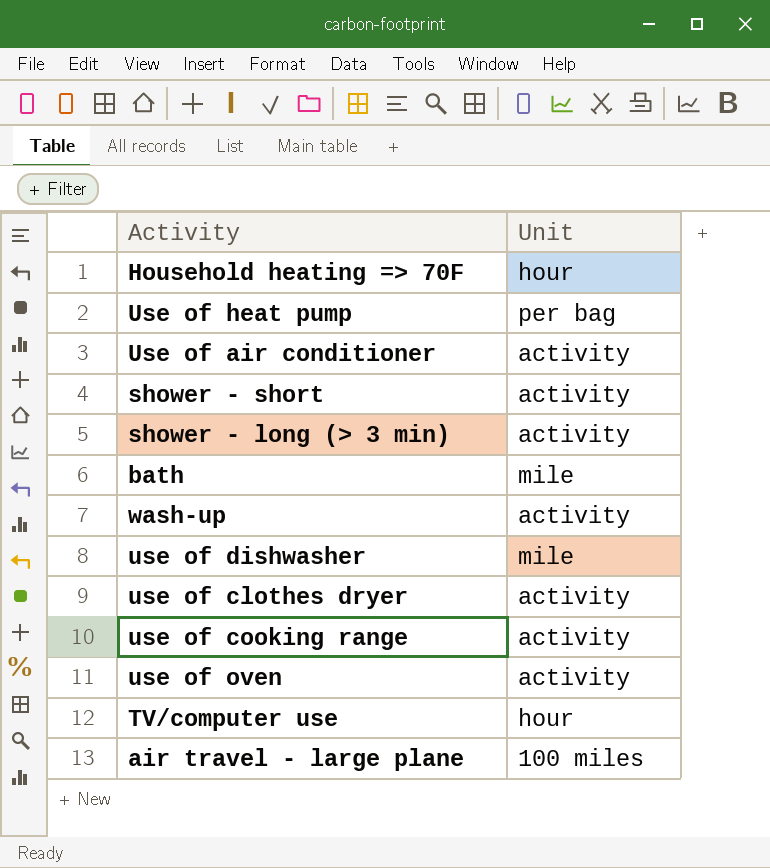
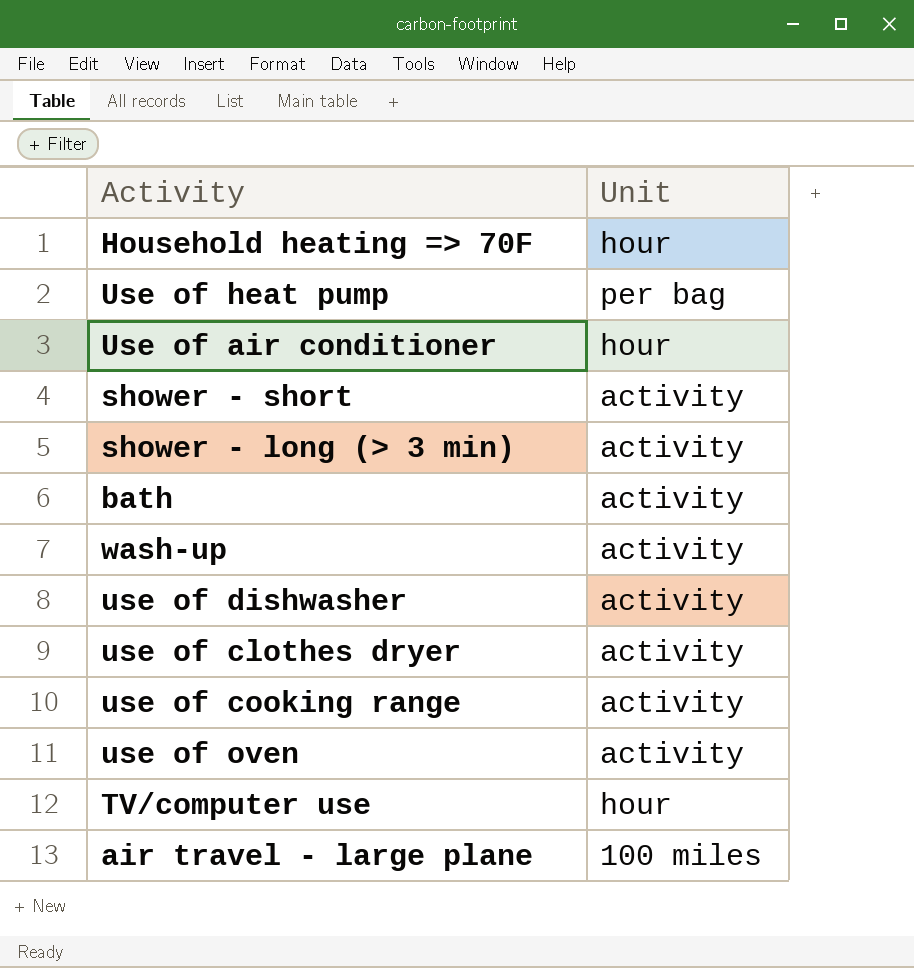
Use of air conditioner | Unit: activity -> hour
bath | Unit: mile -> activity
use of dishwasher | Unit: mile -> activity

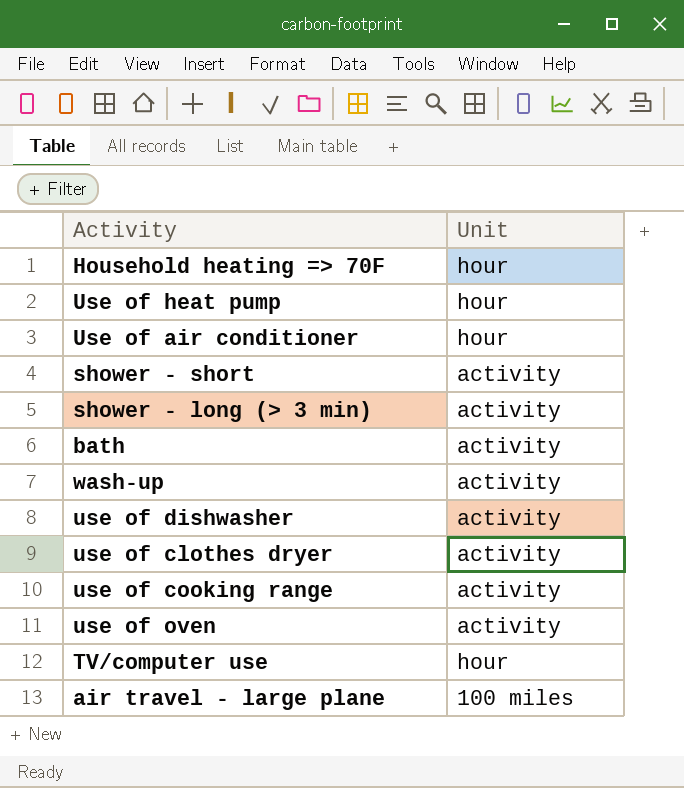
Use of heat pump | Unit: per bag -> hour

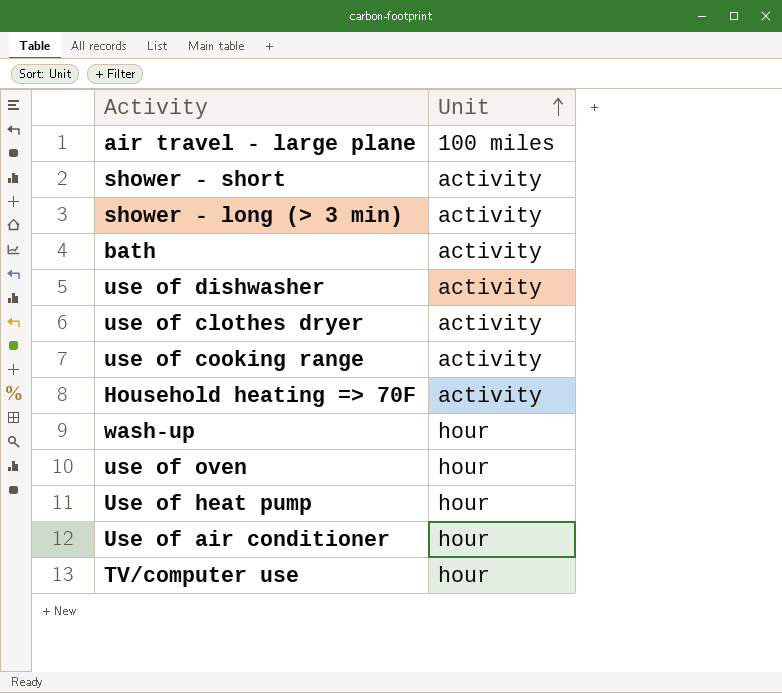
row order: none -> Unit ascending
Household heating => 70F | Unit: hour -> activity
wash-up | Unit: activity -> hour
use of oven | Unit: activity -> hour

